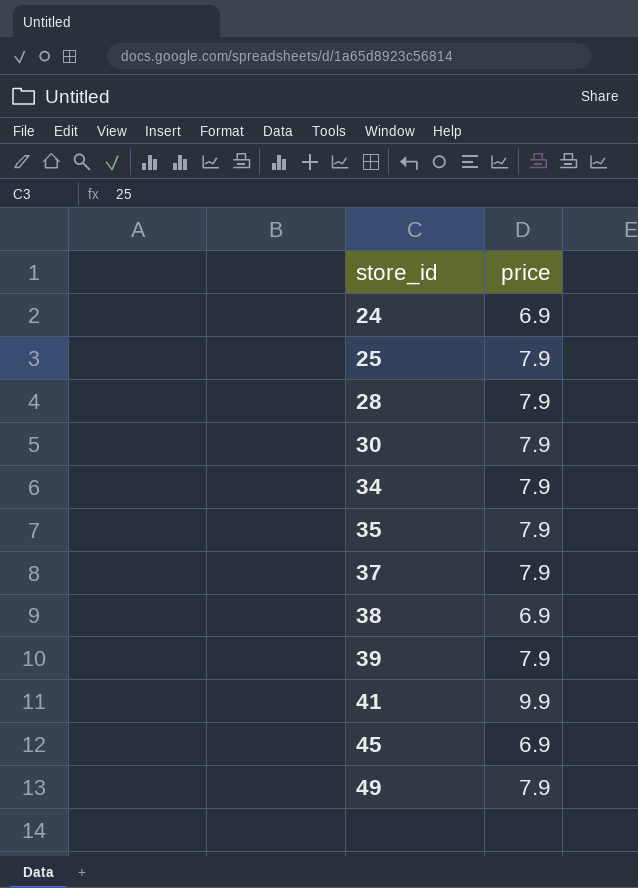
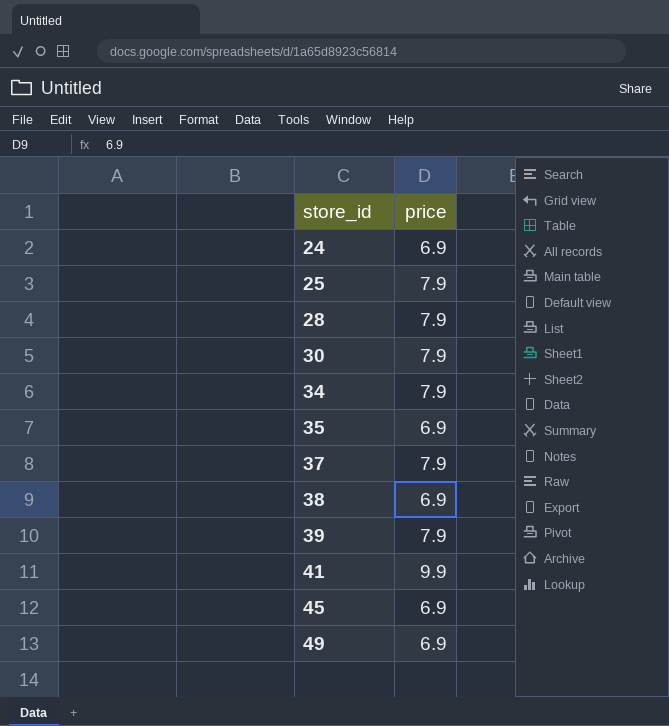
35 | price: 7.9 -> 6.9
49 | price: 7.9 -> 6.9

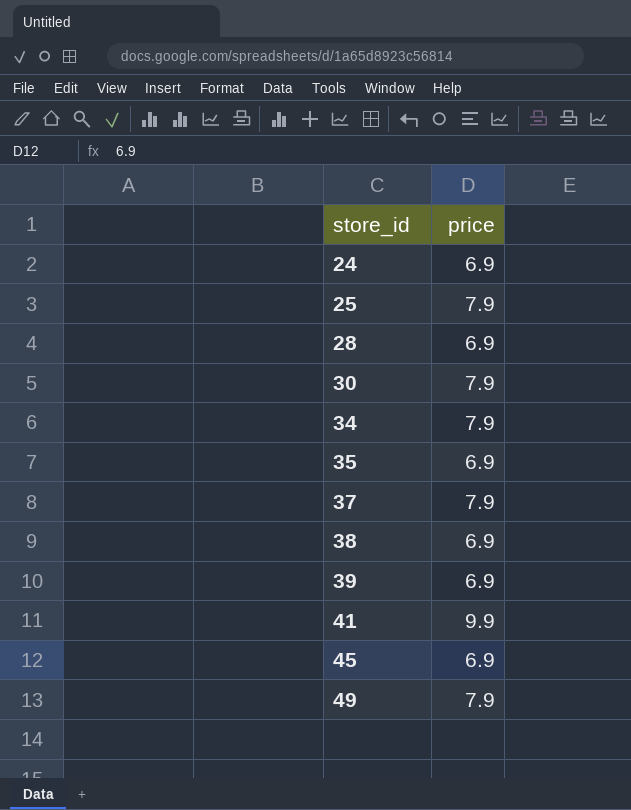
28 | price: 7.9 -> 6.9
39 | price: 7.9 -> 6.9
49 | price: 6.9 -> 7.9

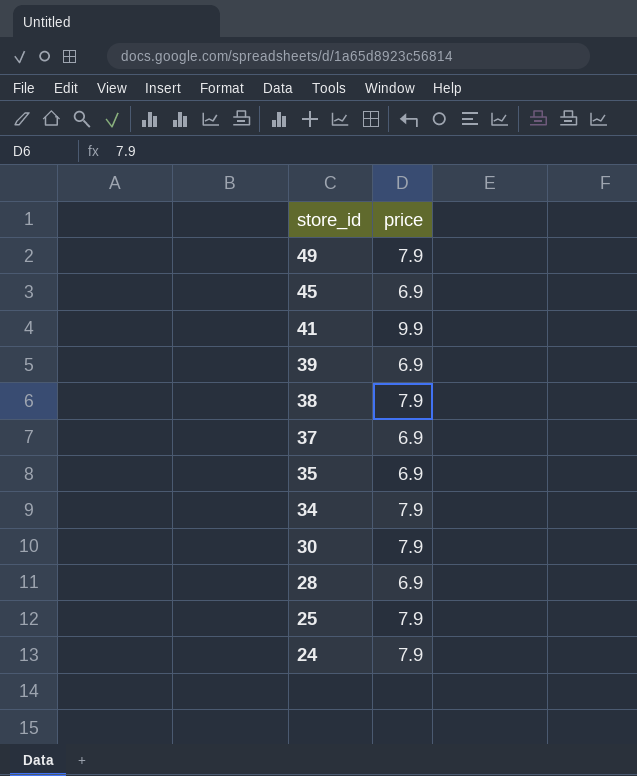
row order: store_id ascending -> store_id descending
38 | price: 6.9 -> 7.9
37 | price: 7.9 -> 6.9
24 | price: 6.9 -> 7.9

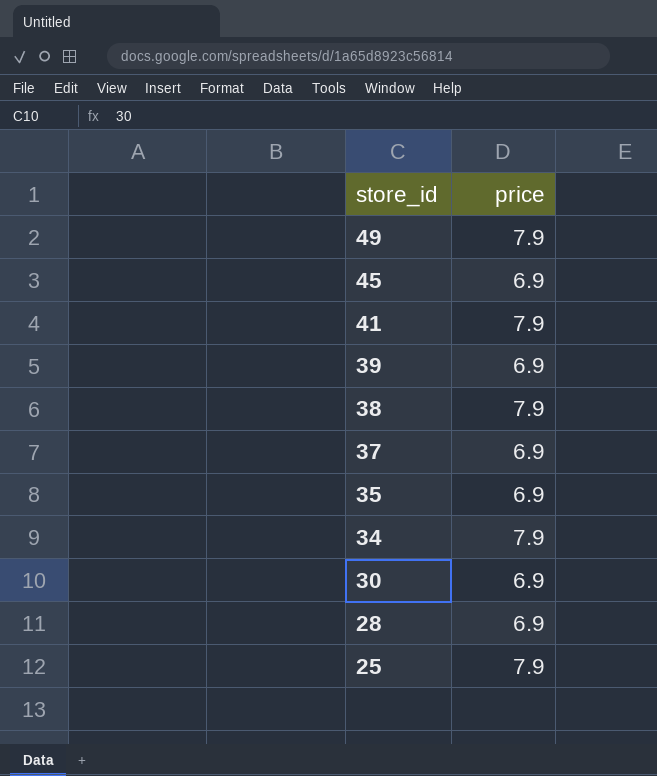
row 24: 7.9 -> none
41 | price: 9.9 -> 7.9
30 | price: 7.9 -> 6.9

